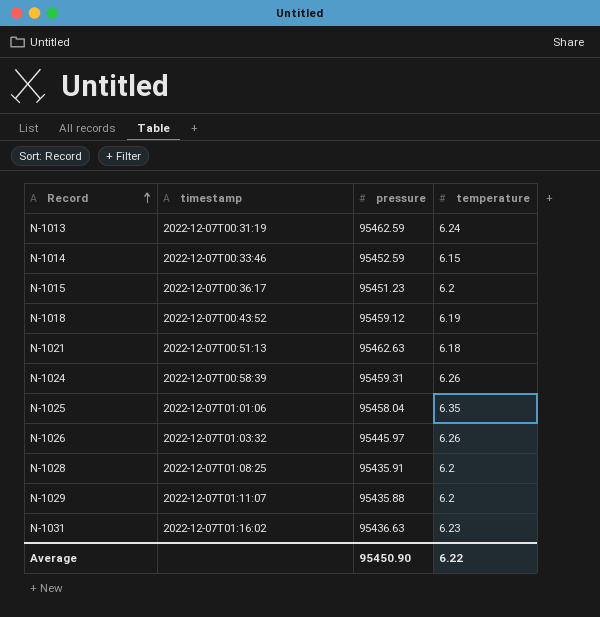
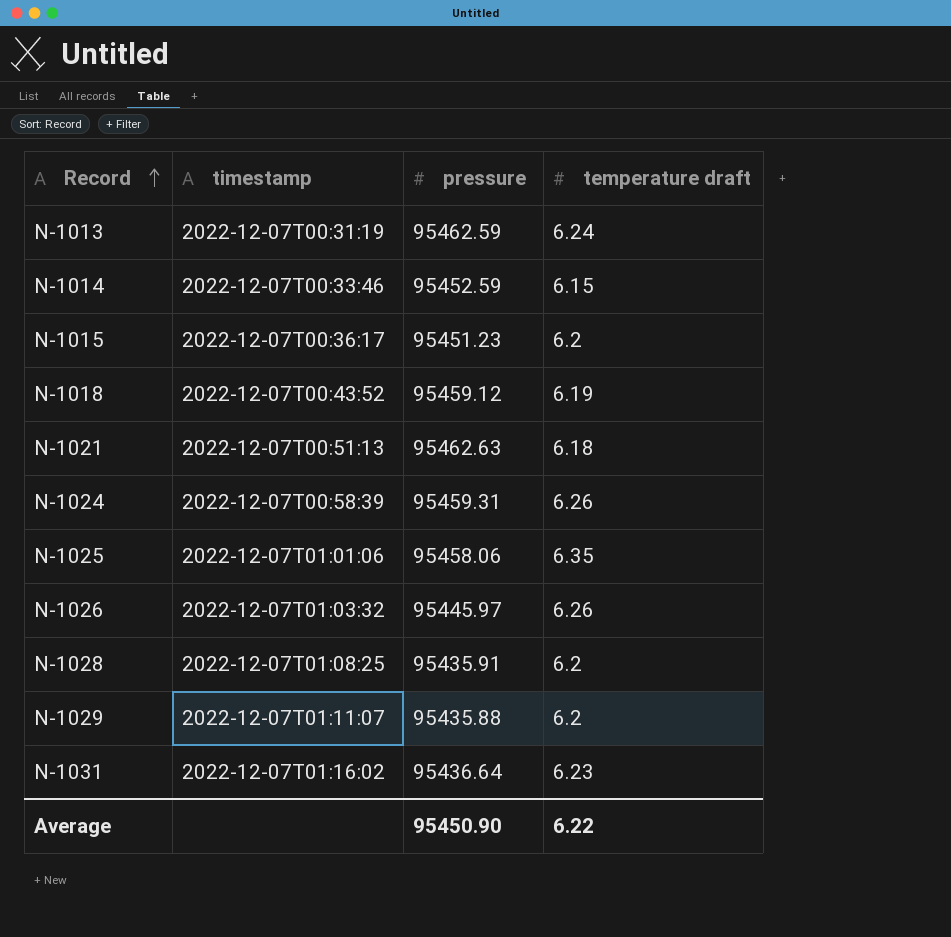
column name: temperature -> temperature draft
N-1025 | pressure: 95458.04 -> 95458.06
N-1031 | pressure: 95436.63 -> 95436.64

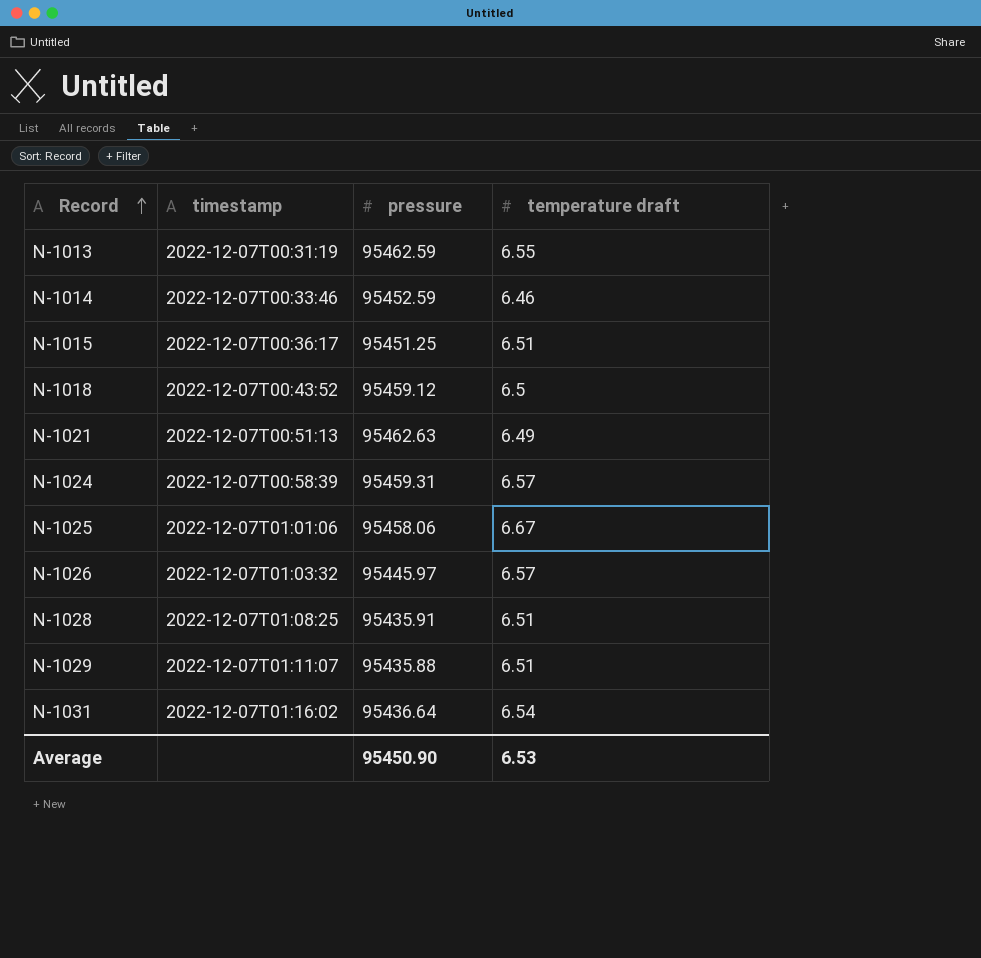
N-1013 | temperature draft: 6.24 -> 6.55
N-1014 | temperature draft: 6.15 -> 6.46
N-1015 | pressure: 95451.23 -> 95451.25
N-1015 | temperature draft: 6.2 -> 6.51
N-1018 | temperature draft: 6.19 -> 6.5
N-1021 | temperature draft: 6.18 -> 6.49
N-1024 | temperature draft: 6.26 -> 6.57
N-1025 | temperature draft: 6.35 -> 6.67
N-1026 | temperature draft: 6.26 -> 6.57
N-1028 | temperature draft: 6.2 -> 6.51
N-1029 | temperature draft: 6.2 -> 6.51
N-1031 | temperature draft: 6.23 -> 6.54
Average | temperature draft: 6.22 -> 6.53

